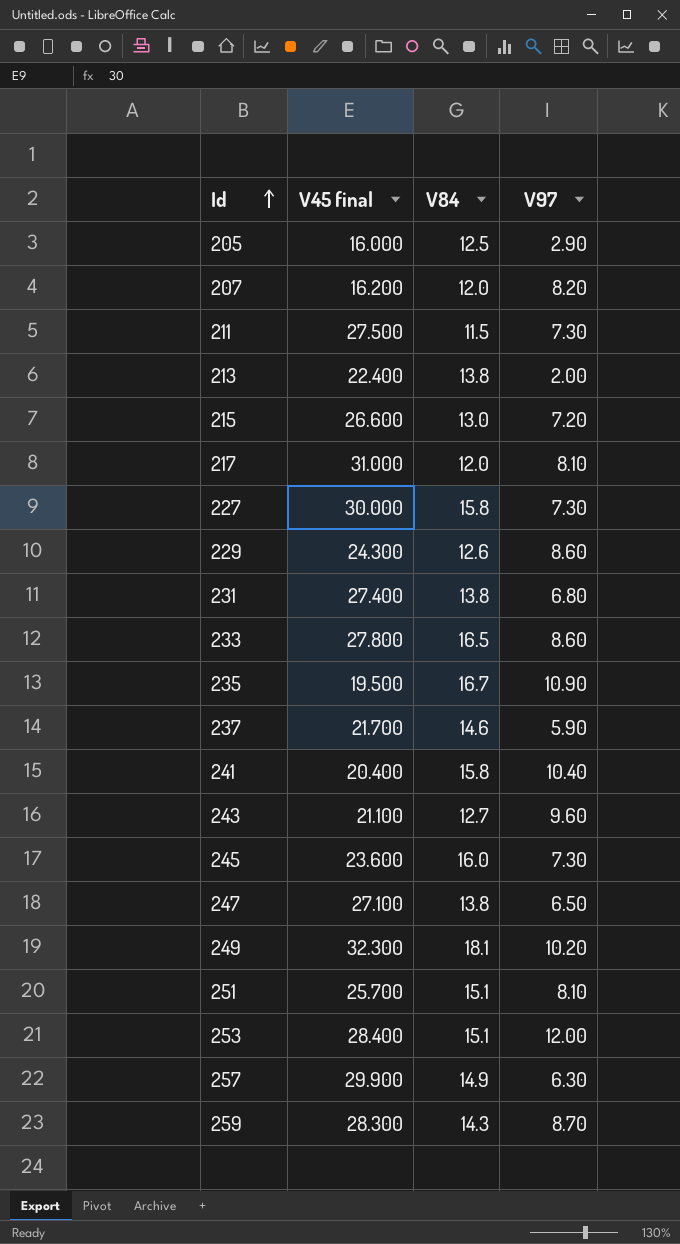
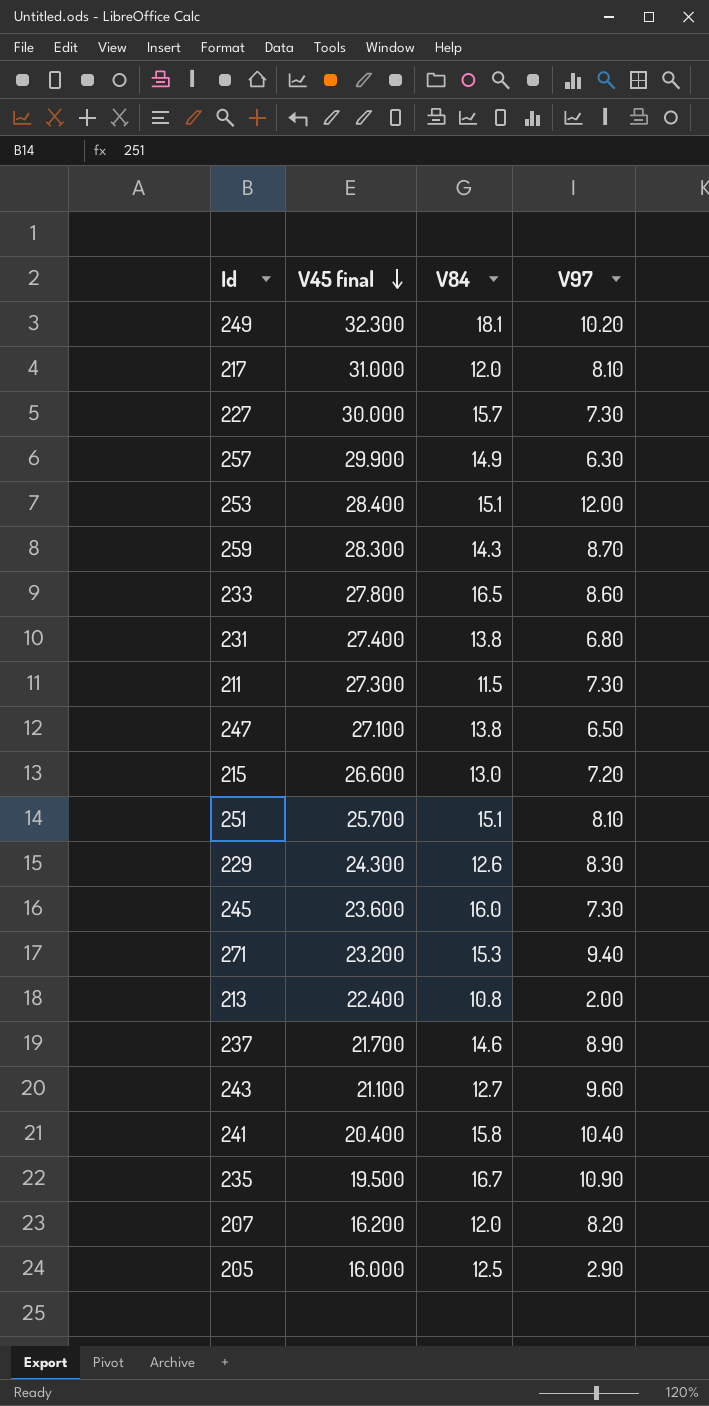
row order: Id ascending -> V45 final descending
227 | V84: 15.8 -> 15.7
211 | V45 final: 27.500 -> 27.300
229 | V97: 8.60 -> 8.30
row 271: none -> 23.200 | 15.3 | 9.40
213 | V84: 13.8 -> 10.8
237 | V97: 5.90 -> 8.90

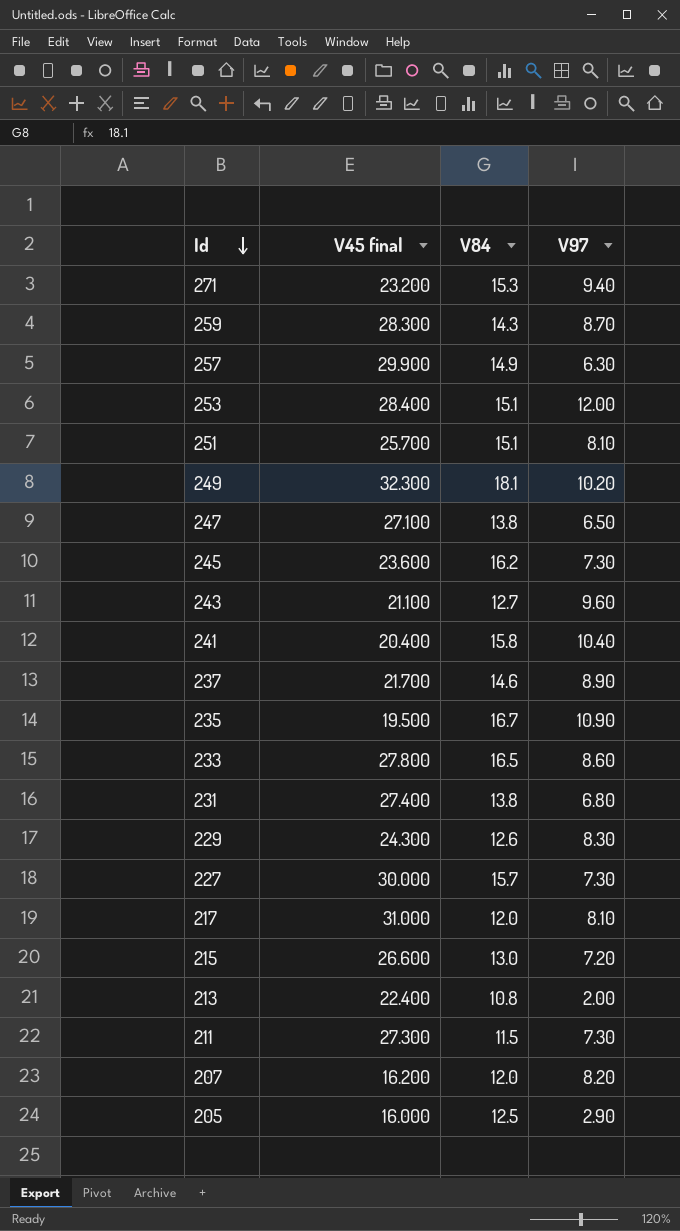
row order: V45 final descending -> Id descending
245 | V84: 16.0 -> 16.2

